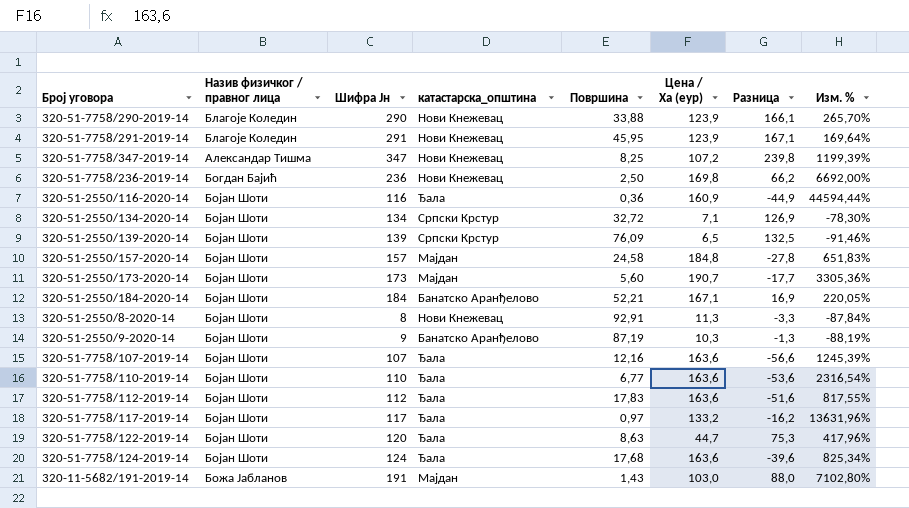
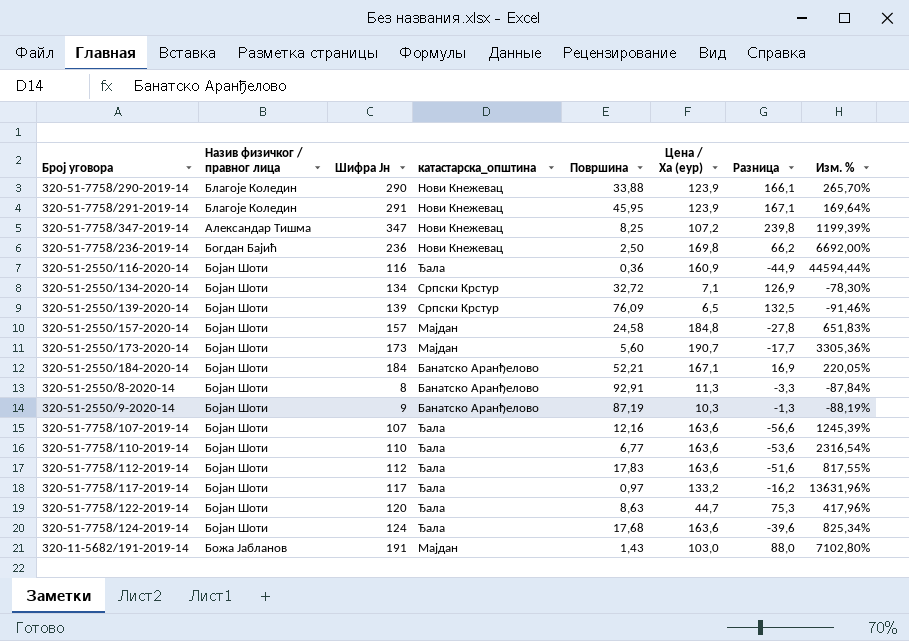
320-51-2550/8-2020-14 | катастарска_општина: Нови Кнежевац -> Банатско Аранђелово

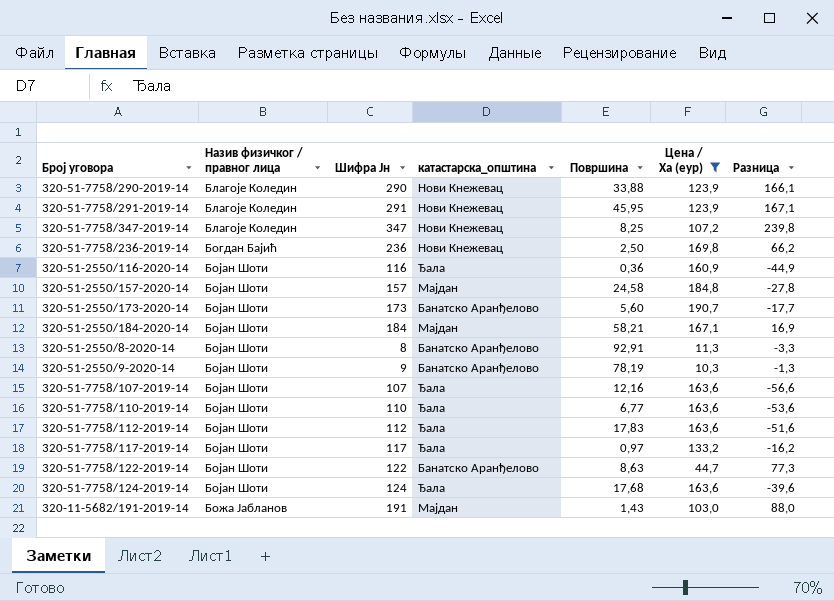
filter: none -> Цена / Ха (еур) >= 10,3
column Изм. % | formula: ([Цена / Ха (еур)] - [Површина]) / [Површина] -> none
320-51-7758/347-2019-14 | Назив физичког / правног лица: Александар Тишма -> Благоје Коледин
320-51-2550/173-2020-14 | катастарска_општина: Мајдан -> Банатско Аранђелово
320-51-2550/184-2020-14 | катастарска_општина: Банатско Аранђелово -> Мајдан
320-51-2550/184-2020-14 | Површина: 52,21 -> 58,21
320-51-2550/9-2020-14 | Површина: 87,19 -> 78,19
320-51-7758/122-2019-14 | Шифра Јн: 120 -> 122
320-51-7758/122-2019-14 | катастарска_општина: Ђала -> Банатско Аранђелово
320-51-7758/122-2019-14 | Разница: 75,3 -> 77,3

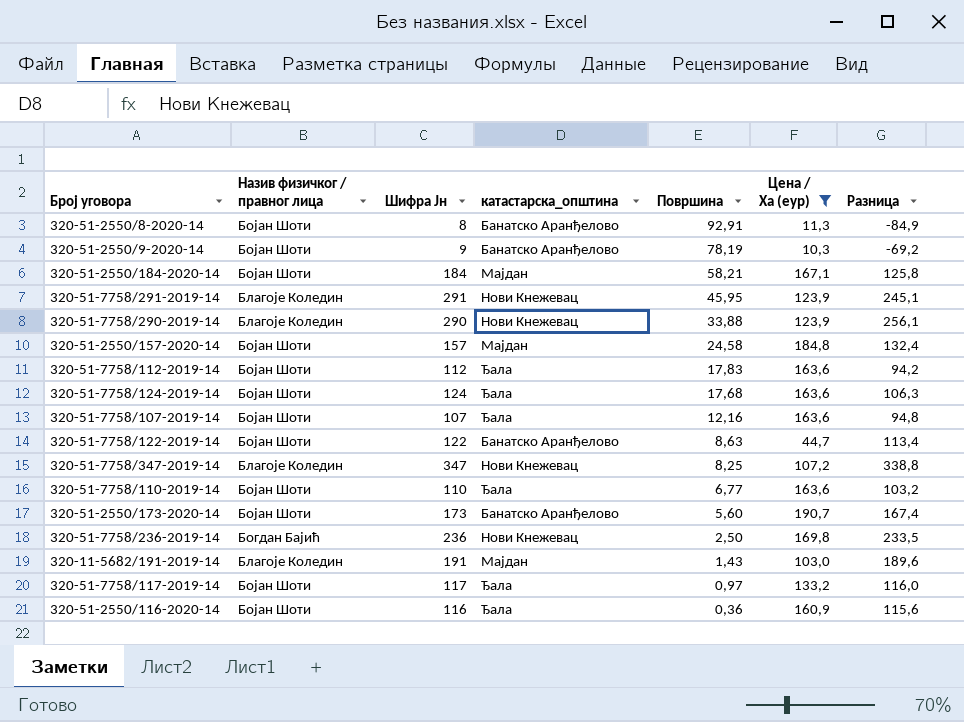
row order: none -> Површина descending
column Разница | formula: [Шифра Јн] - [Цена / Ха (еур)] -> [Шифра Јн] - [Површина]
320-11-5682/191-2019-14 | Назив физичког / правног лица: Божа Јабланов -> Благоје Коледин

